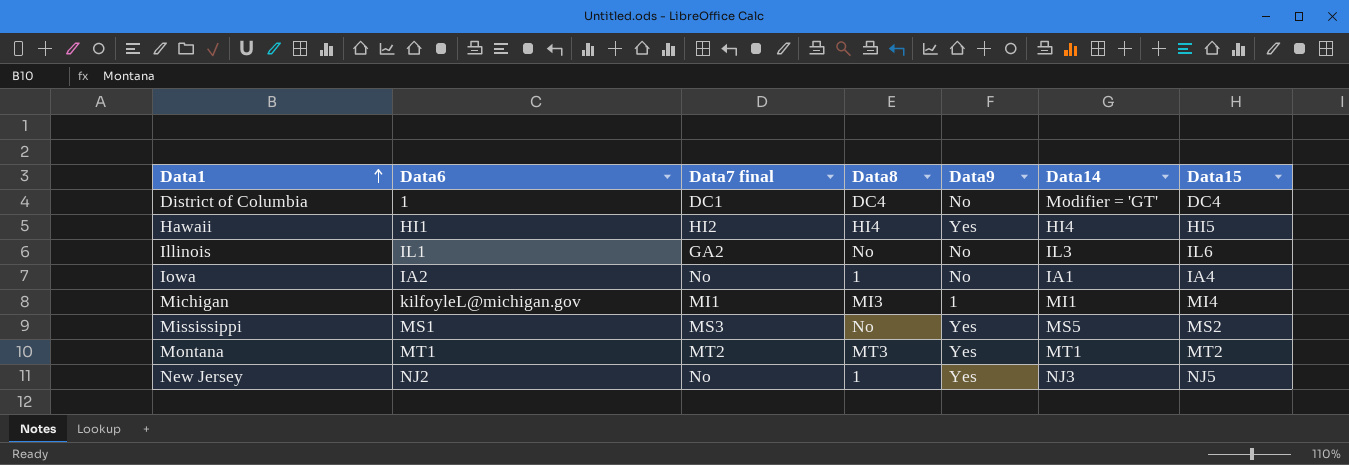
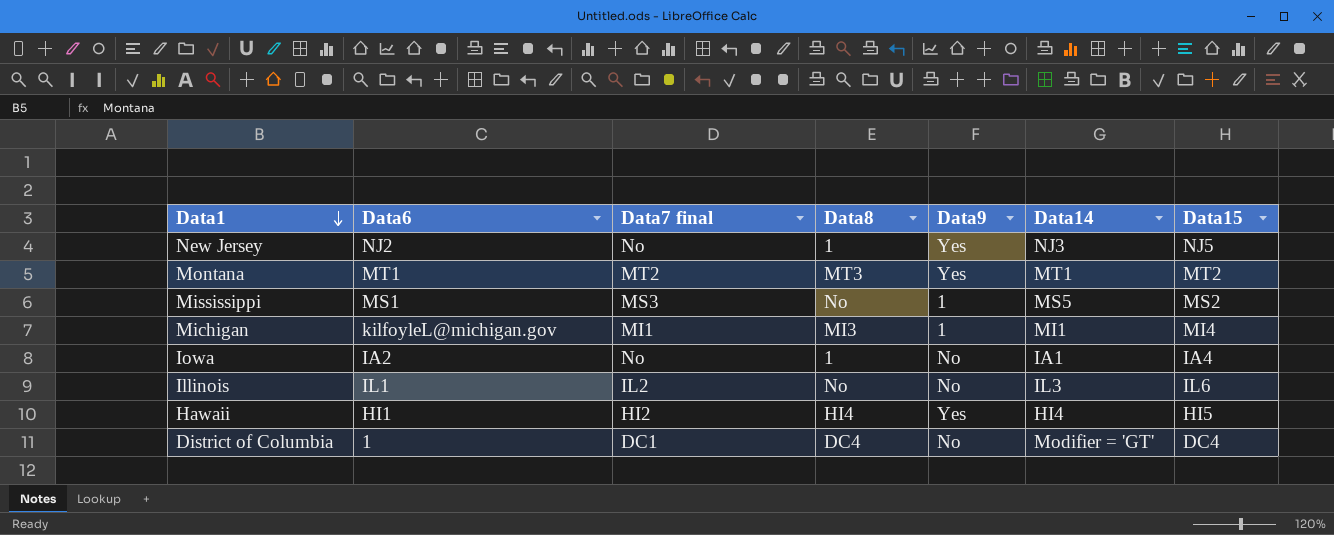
row order: Data1 ascending -> Data1 descending
Mississippi | Data9: Yes -> 1
Illinois | Data7 final: GA2 -> IL2

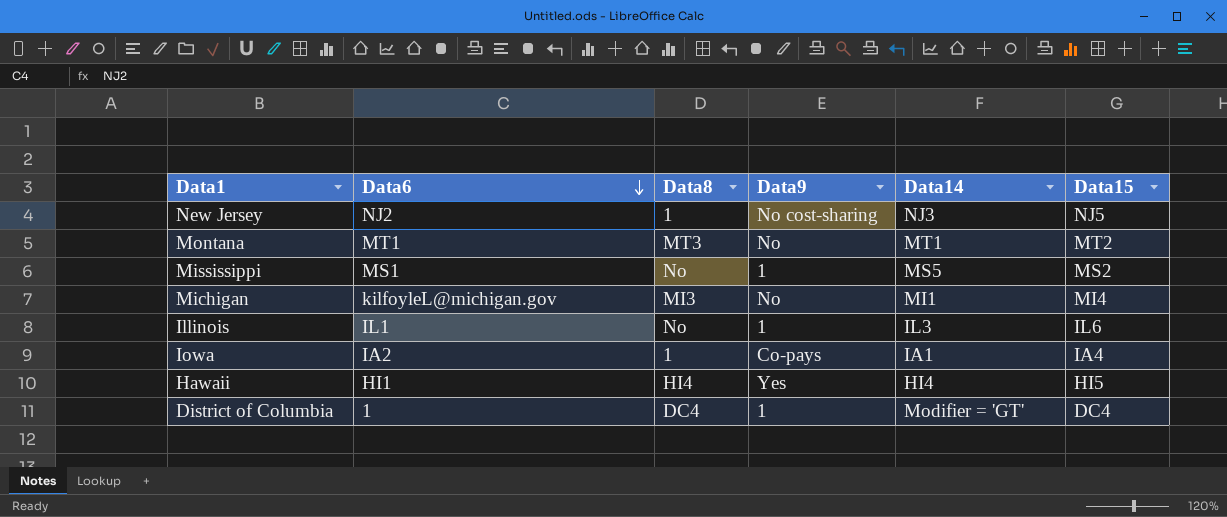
row order: Data1 descending -> Data6 descending
column Data7 final | position: 3 -> none
New Jersey | Data9: Yes -> No cost-sharing
Montana | Data9: Yes -> No
Michigan | Data9: 1 -> No
Illinois | Data9: No -> 1
Iowa | Data9: No -> Co-pays
District of Columbia | Data9: No -> 1

